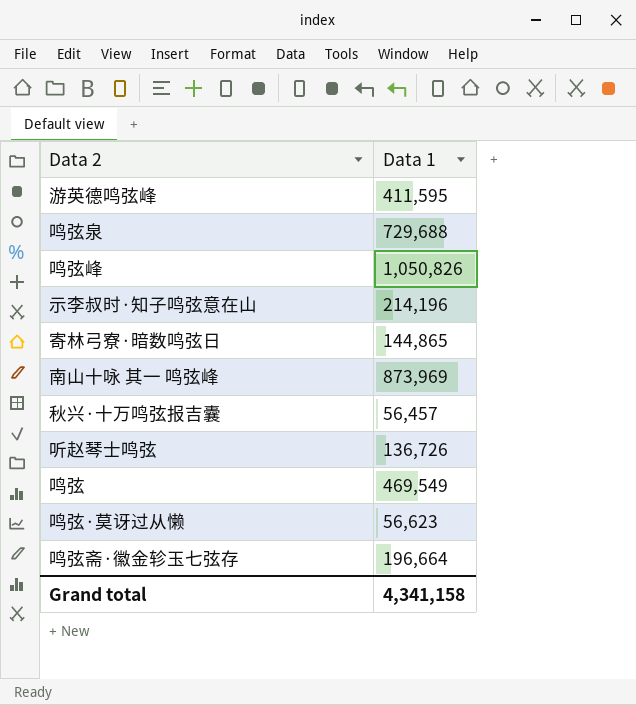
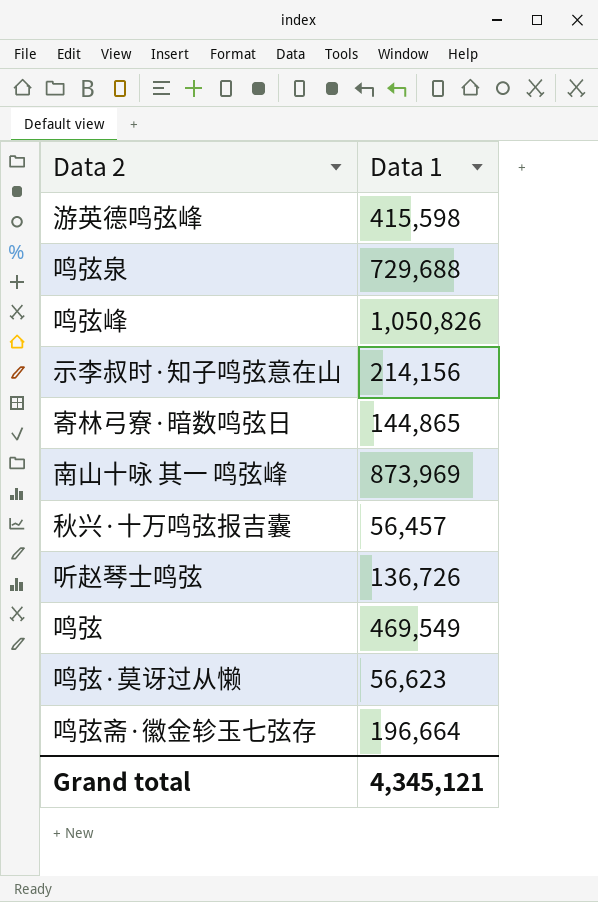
游英德鸣弦峰 | Data 1: 411,595 -> 415,598
示李叔时·知子鸣弦意在山 | Data 1: 214,196 -> 214,156
Grand total | Data 1: 4,341,158 -> 4,345,121

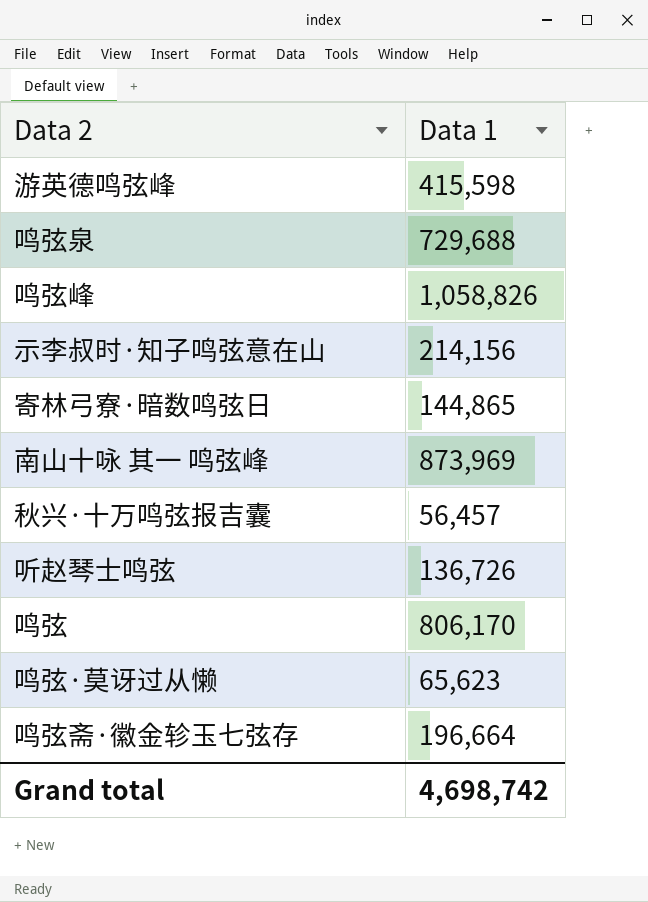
鸣弦峰 | Data 1: 1,050,826 -> 1,058,826
鸣弦 | Data 1: 469,549 -> 806,170
鸣弦·莫讶过从懒 | Data 1: 56,623 -> 65,623
Grand total | Data 1: 4,345,121 -> 4,698,742

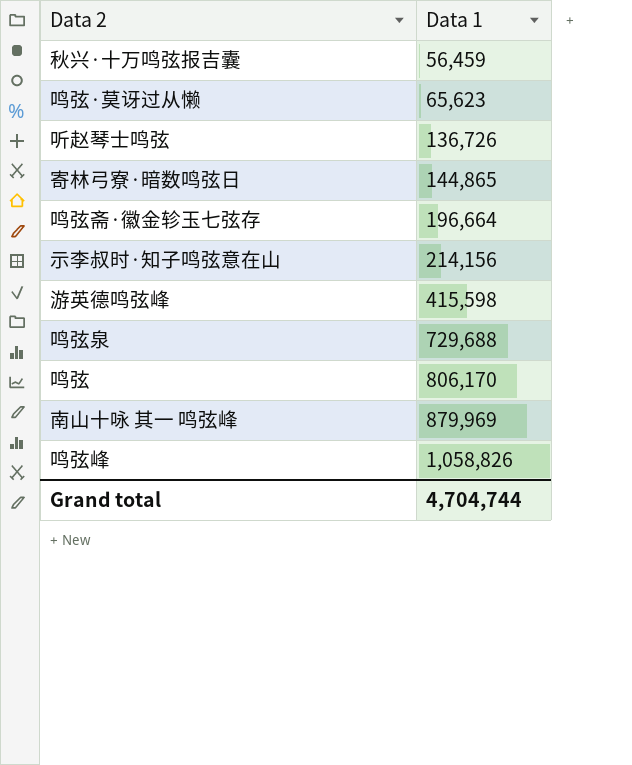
row order: none -> Data 1 ascending
秋兴·十万鸣弦报吉囊 | Data 1: 56,457 -> 56,459
南山十咏 其一 鸣弦峰 | Data 1: 873,969 -> 879,969
Grand total | Data 1: 4,698,742 -> 4,704,744

